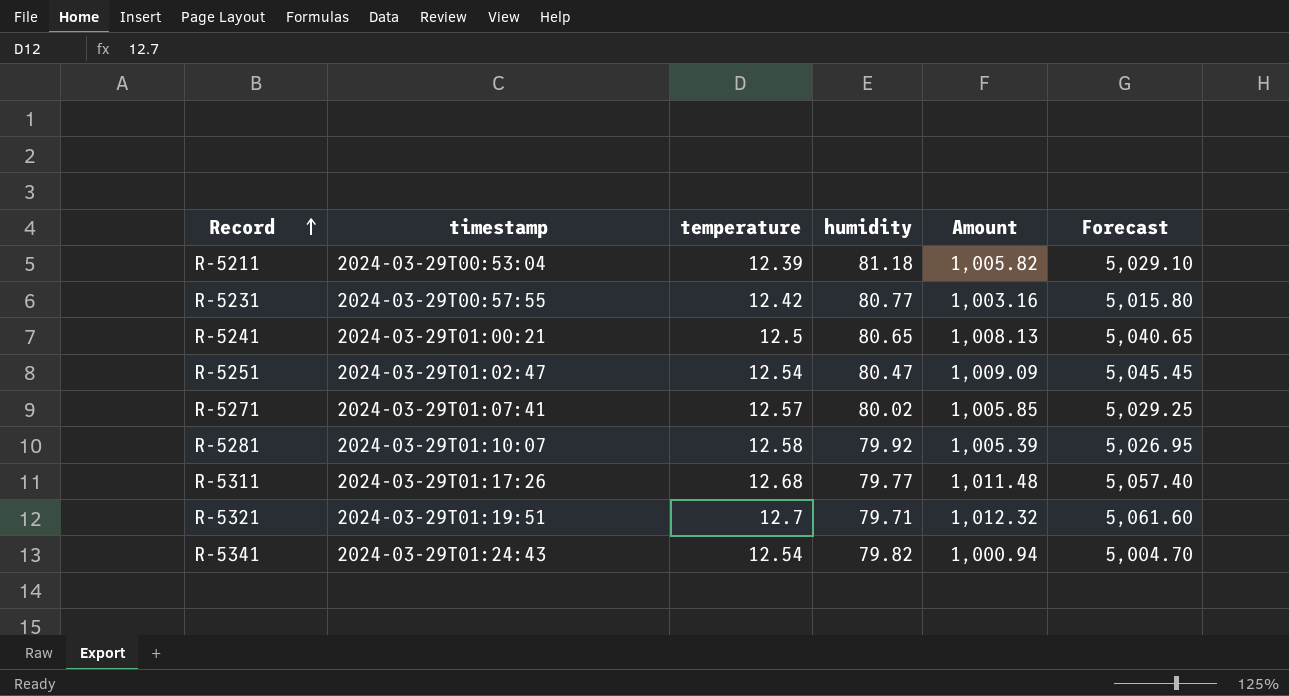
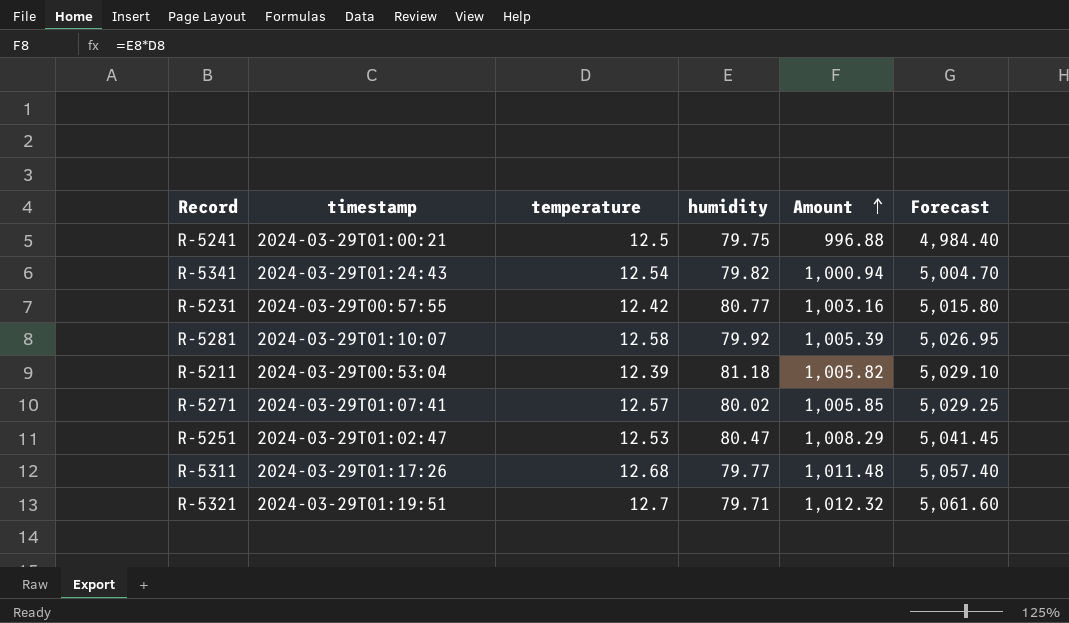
row order: Record ascending -> Amount ascending
R-5241 | humidity: 80.65 -> 79.75
R-5241 | Amount: 1,008.13 -> 996.88
R-5241 | Forecast: 5,040.65 -> 4,984.40
R-5251 | temperature: 12.54 -> 12.53
R-5251 | Amount: 1,009.09 -> 1,008.29
R-5251 | Forecast: 5,045.45 -> 5,041.45

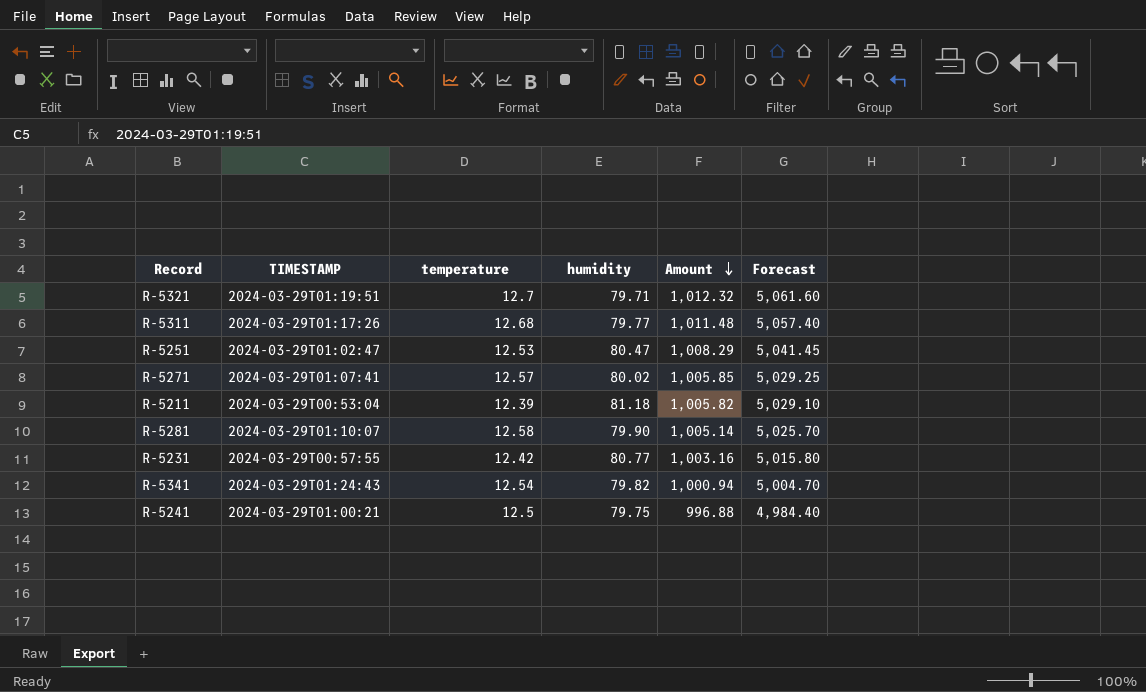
row order: Amount ascending -> Amount descending
column name: timestamp -> TIMESTAMP
R-5281 | humidity: 79.92 -> 79.90
R-5281 | Amount: 1,005.39 -> 1,005.14
R-5281 | Forecast: 5,026.95 -> 5,025.70

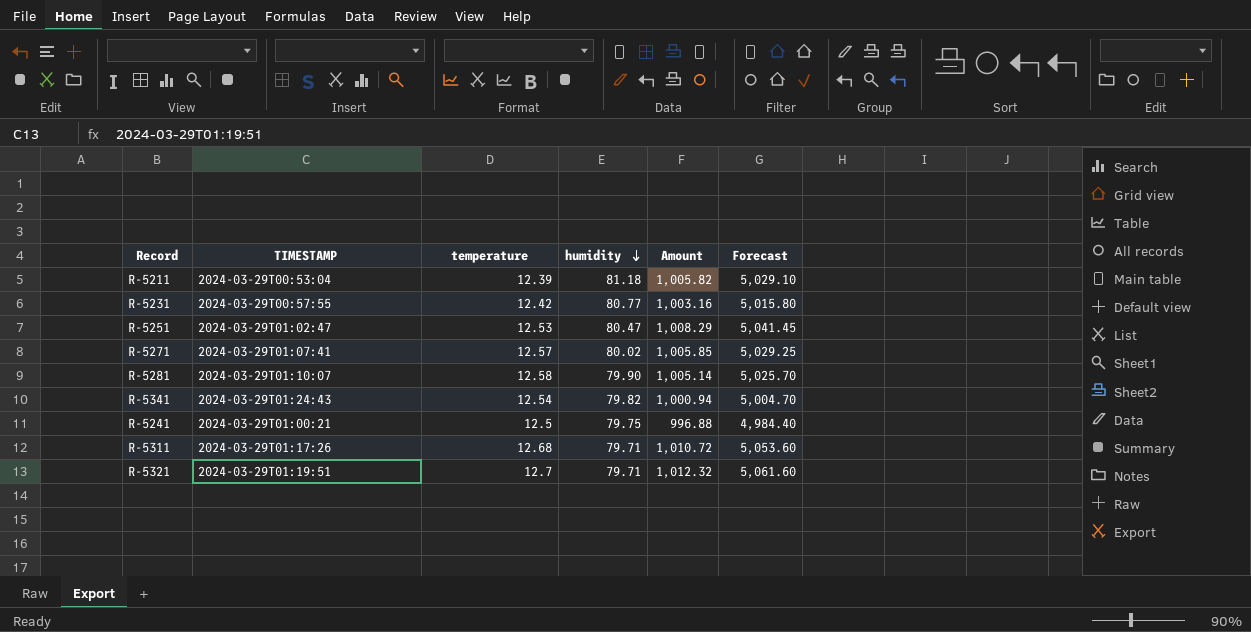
row order: Amount descending -> humidity descending
R-5311 | humidity: 79.77 -> 79.71
R-5311 | Amount: 1,011.48 -> 1,010.72
R-5311 | Forecast: 5,057.40 -> 5,053.60

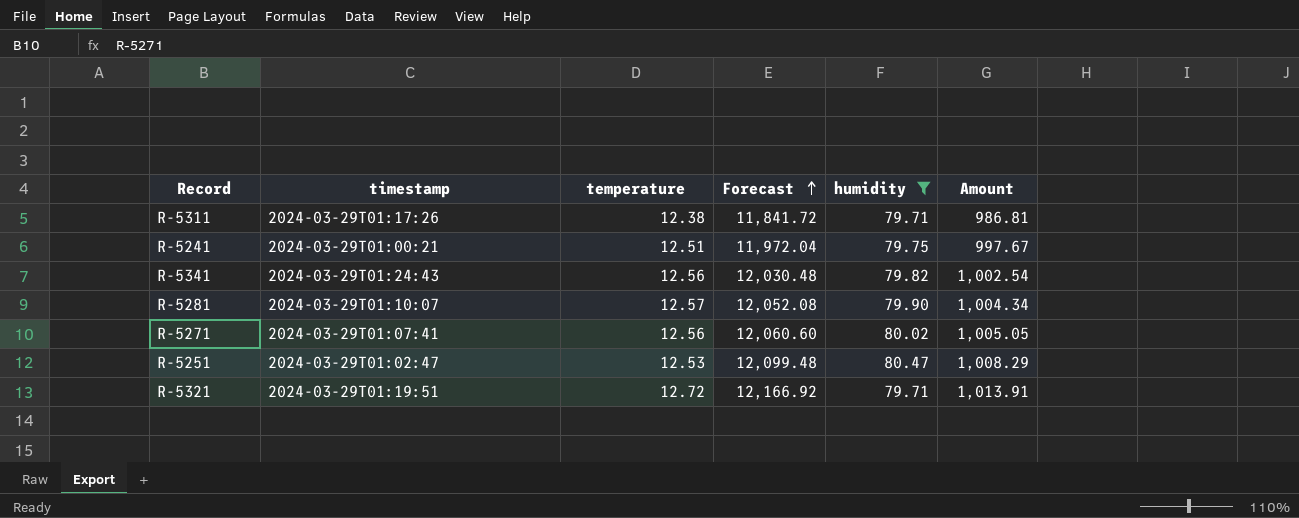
filter: none -> humidity <= 80.47
row order: humidity descending -> Forecast ascending
column name: TIMESTAMP -> timestamp
column Forecast | formula: [Amount] * 5 -> [Amount] * 12
column Forecast | position: 6 -> 4
R-5311 | temperature: 12.68 -> 12.38
R-5311 | Amount: 1,010.72 -> 986.81
R-5241 | temperature: 12.5 -> 12.51
R-5241 | Amount: 996.88 -> 997.67
R-5341 | temperature: 12.54 -> 12.56
R-5341 | Amount: 1,000.94 -> 1,002.54
R-5281 | temperature: 12.58 -> 12.57
R-5281 | Amount: 1,005.14 -> 1,004.34
R-5271 | temperature: 12.57 -> 12.56
R-5271 | Amount: 1,005.85 -> 1,005.05
R-5321 | temperature: 12.7 -> 12.72
R-5321 | Amount: 1,012.32 -> 1,013.91

